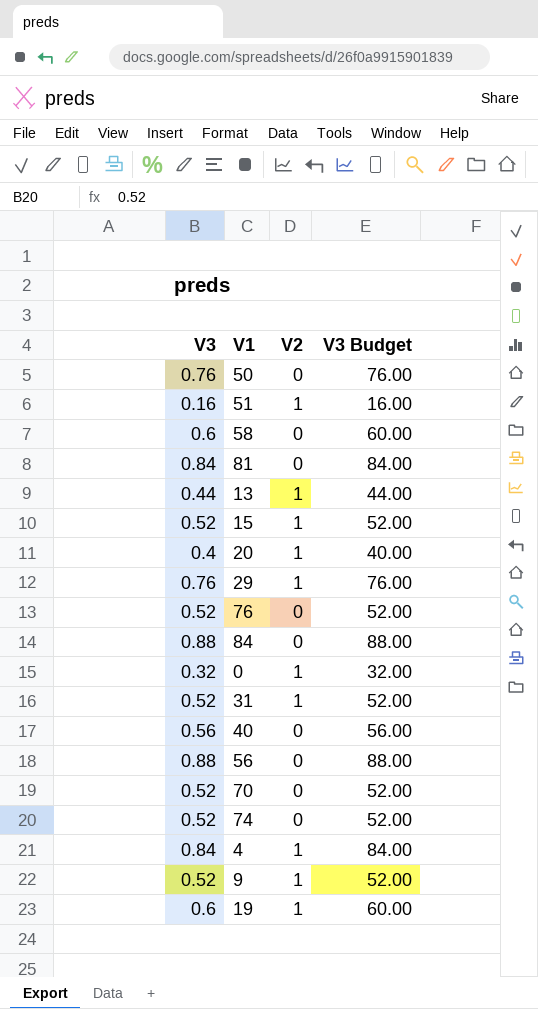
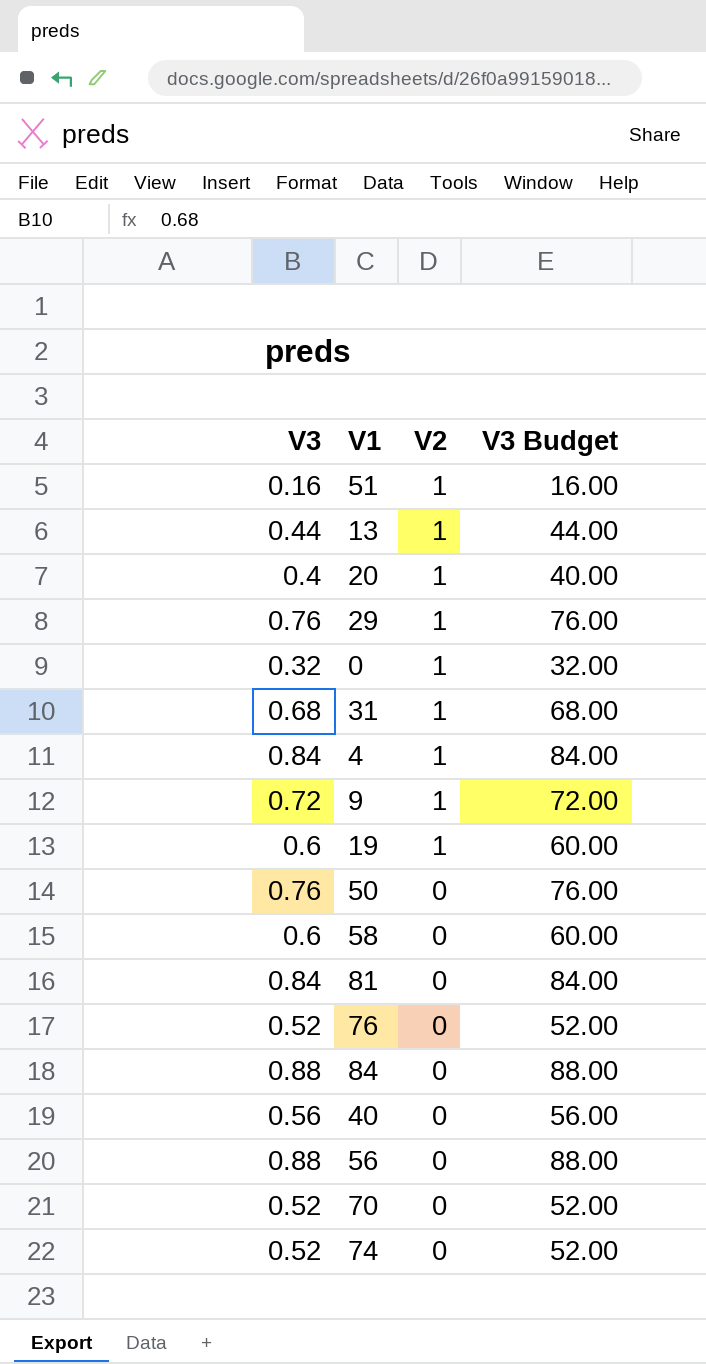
row order: none -> V2 descending
row 15: 0.52 | 1 | 52.00 -> none
31 | V3: 0.52 -> 0.68
31 | V3 Budget: 52.00 -> 68.00
9 | V3: 0.52 -> 0.72
9 | V3 Budget: 52.00 -> 72.00

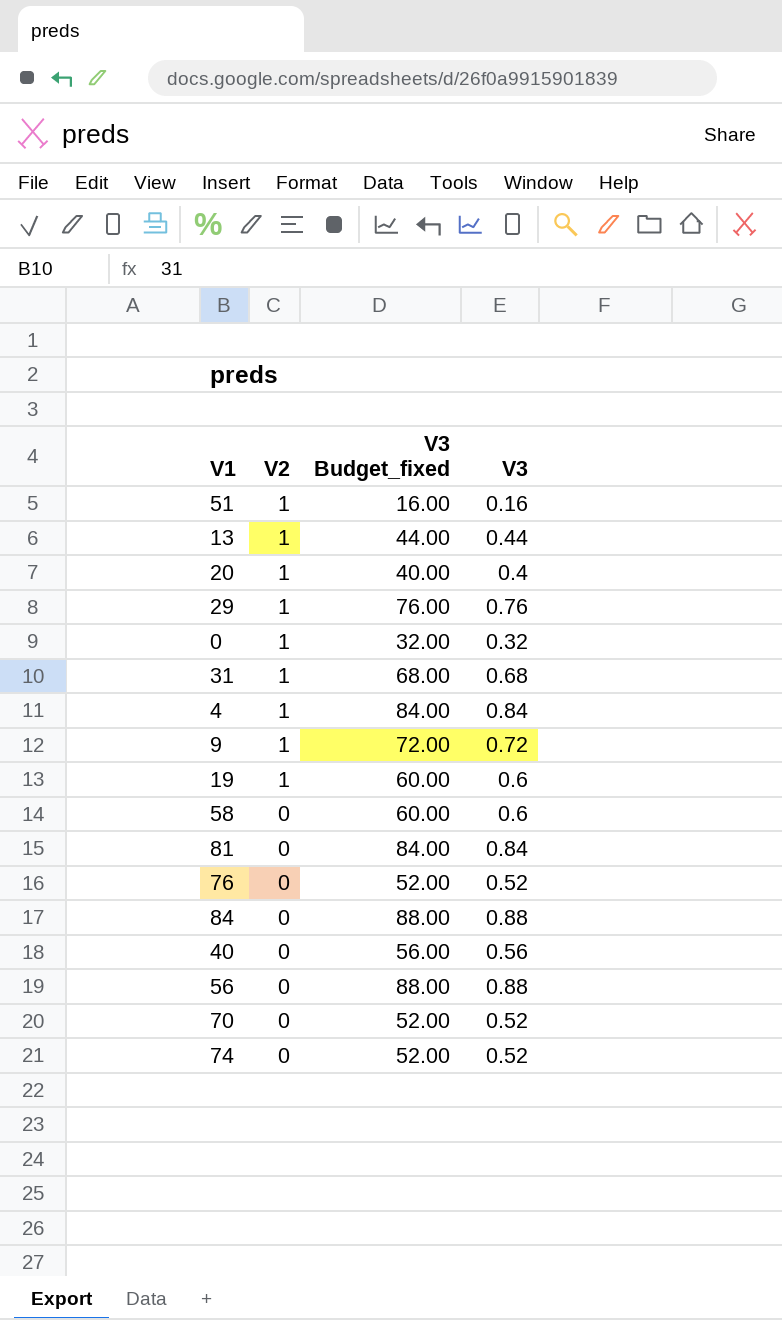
column name: V3 Budget -> V3 Budget_fixed
column V3 | position: 1 -> 4
row 50: 0.76 | 0 | 76.00 -> none

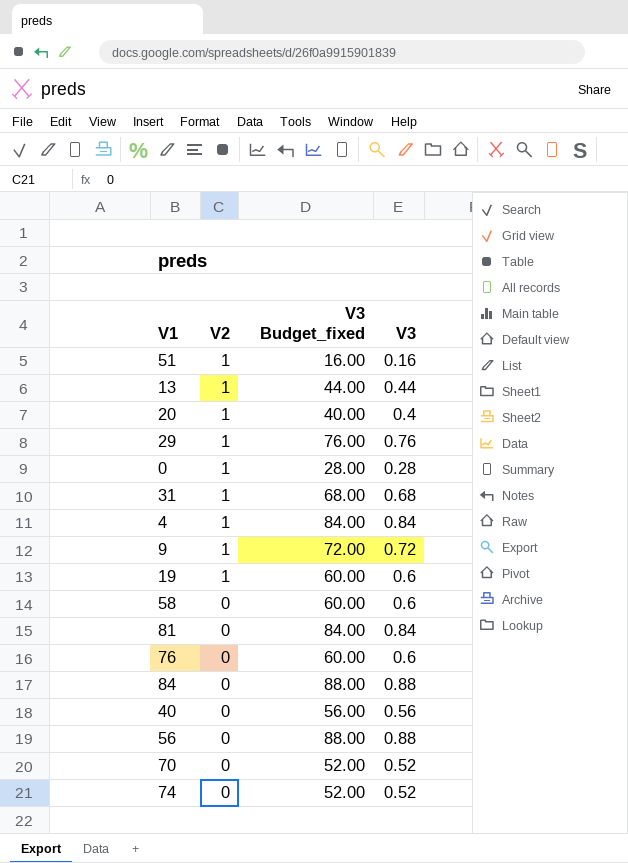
0 | V3 Budget_fixed: 32.00 -> 28.00
0 | V3: 0.32 -> 0.28
76 | V3 Budget_fixed: 52.00 -> 60.00
76 | V3: 0.52 -> 0.6

